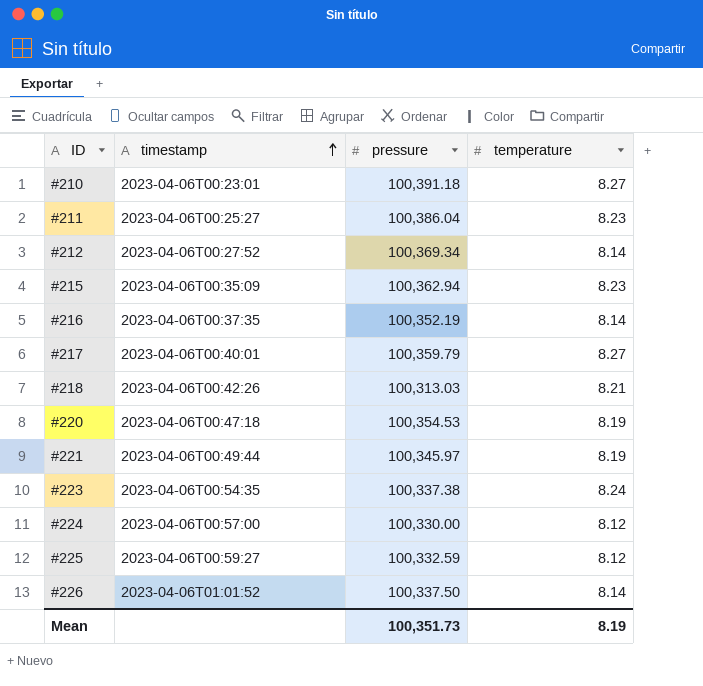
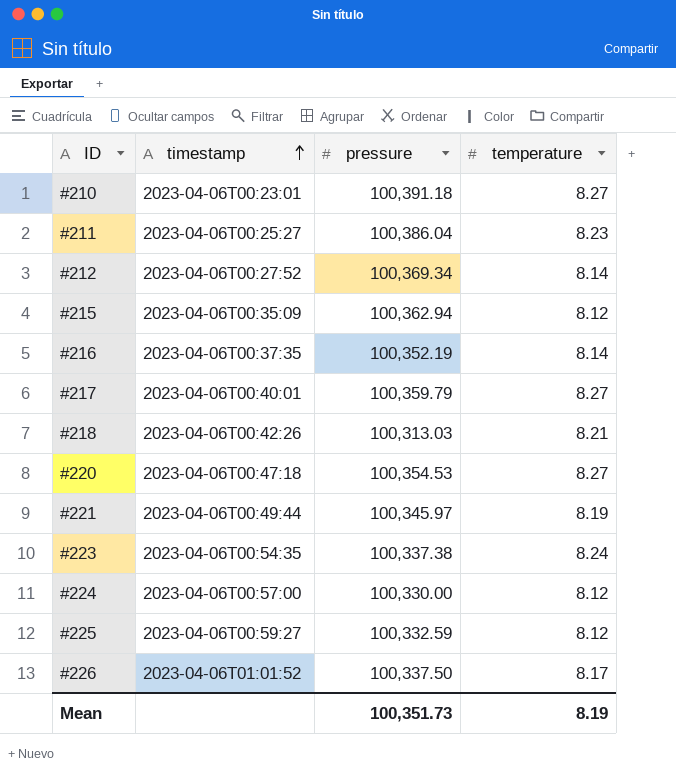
#215 | temperature: 8.23 -> 8.12
#220 | temperature: 8.19 -> 8.27
#226 | temperature: 8.14 -> 8.17

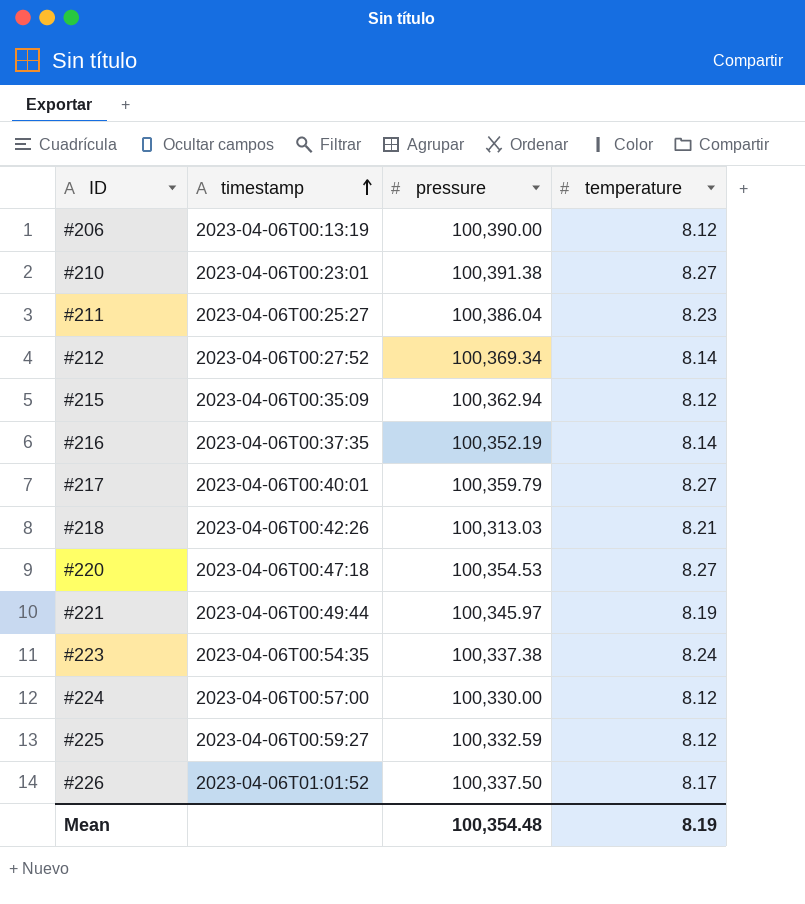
row #206: none -> 2023-04-06T00:13:19 | 100,390.00 | 8.12
#210 | pressure: 100,391.18 -> 100,391.38
Mean | pressure: 100,351.73 -> 100,354.48

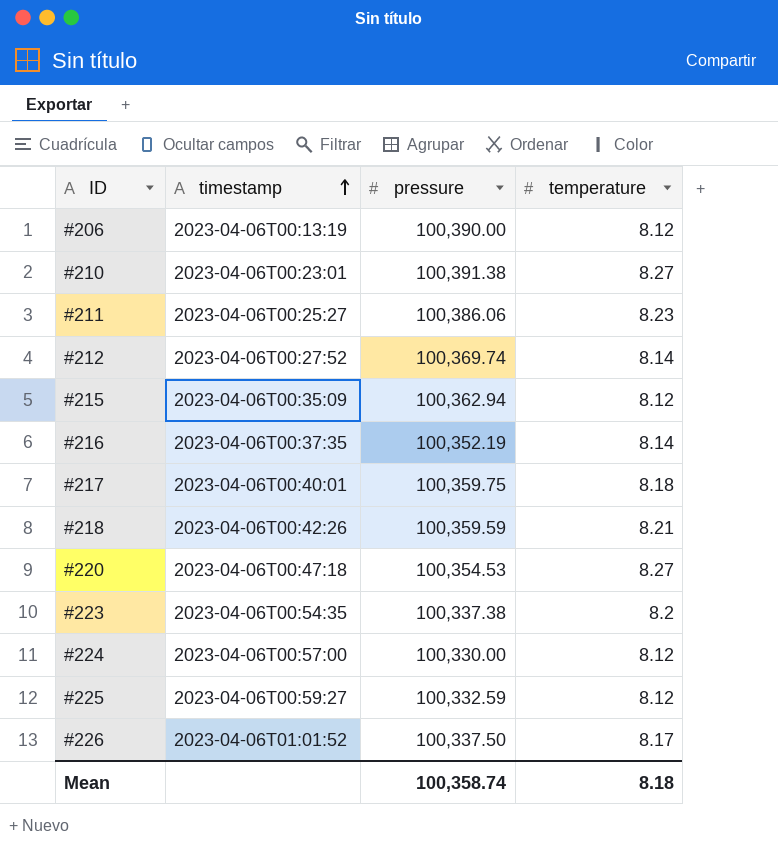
row #221: 2023-04-06T00:49:44 | 100,345.97 | 8.19 -> none
#211 | pressure: 100,386.04 -> 100,386.06
#212 | pressure: 100,369.34 -> 100,369.74
#217 | pressure: 100,359.79 -> 100,359.75
#217 | temperature: 8.27 -> 8.18
#218 | pressure: 100,313.03 -> 100,359.59
#223 | temperature: 8.24 -> 8.2
Mean | pressure: 100,354.48 -> 100,358.74
Mean | temperature: 8.19 -> 8.18

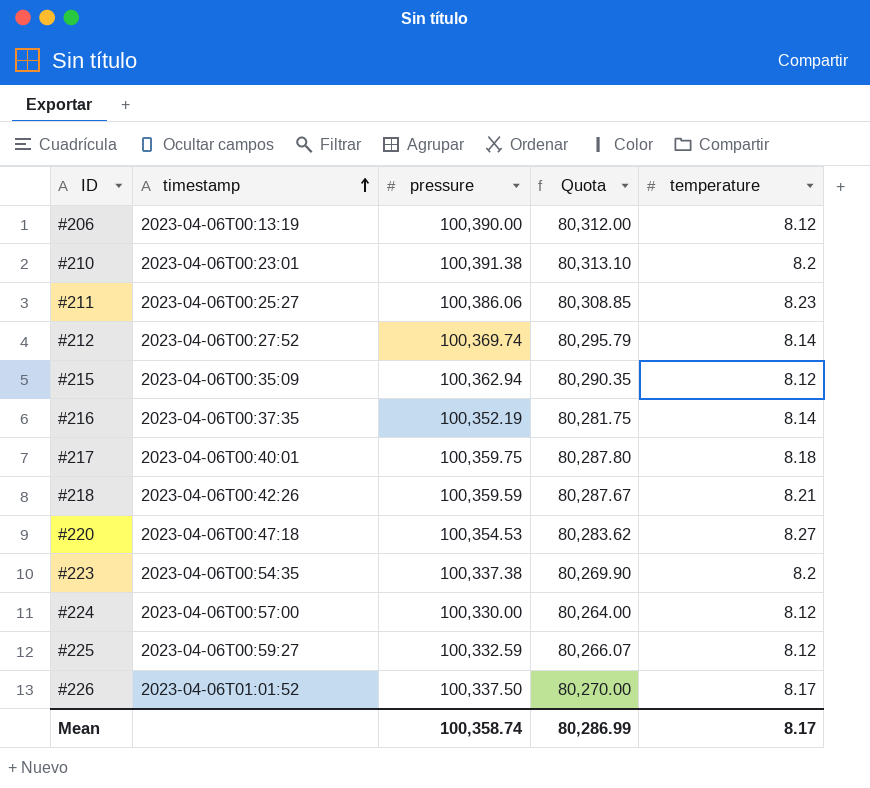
column Quota | formula: none -> [pressure] * 0.8
#210 | temperature: 8.27 -> 8.2
Mean | temperature: 8.18 -> 8.17

